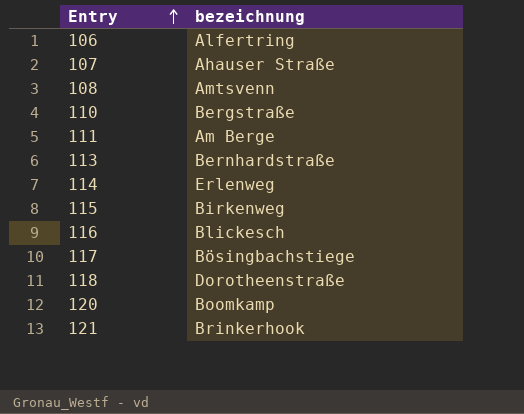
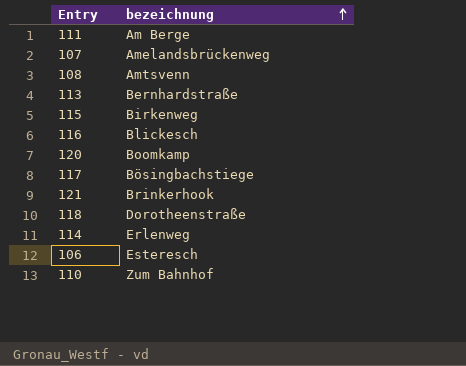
row order: Entry ascending -> bezeichnung ascending
107 | bezeichnung: Ahauser Straße -> Amelandsbrückenweg
106 | bezeichnung: Alfertring -> Esteresch
110 | bezeichnung: Bergstraße -> Zum Bahnhof

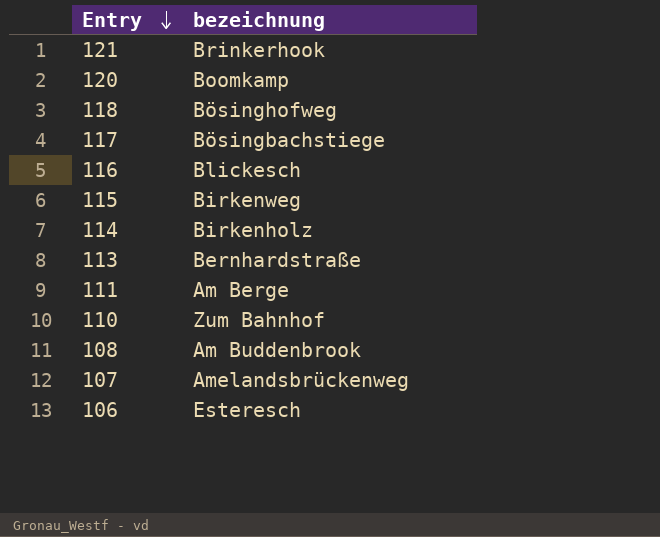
row order: bezeichnung ascending -> Entry descending
118 | bezeichnung: Dorotheenstraße -> Bösinghofweg
114 | bezeichnung: Erlenweg -> Birkenholz
108 | bezeichnung: Amtsvenn -> Am Buddenbrook

